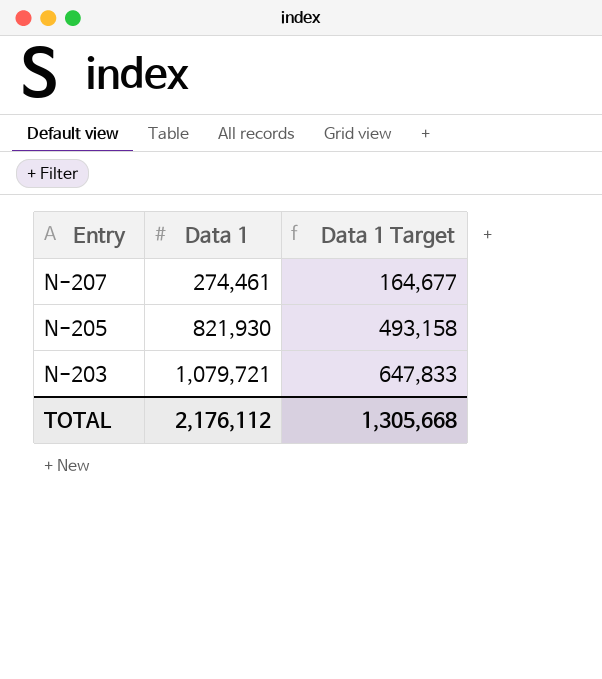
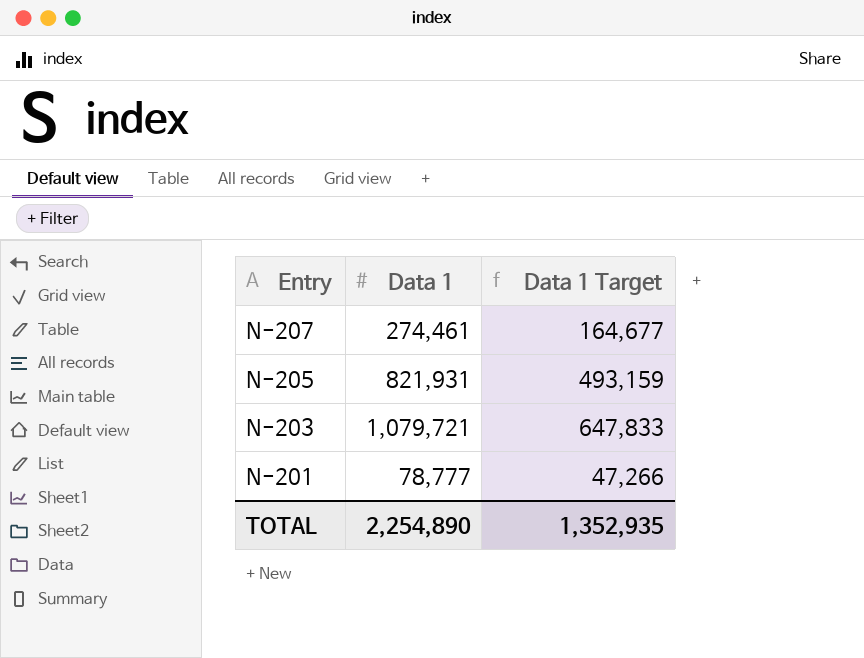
N-205 | Data 1: 821,930 -> 821,931
N-205 | Data 1 Target: 493,158 -> 493,159
row N-201: none -> 78,777 | 47,266
TOTAL | Data 1: 2,176,112 -> 2,254,890
TOTAL | Data 1 Target: 1,305,668 -> 1,352,935

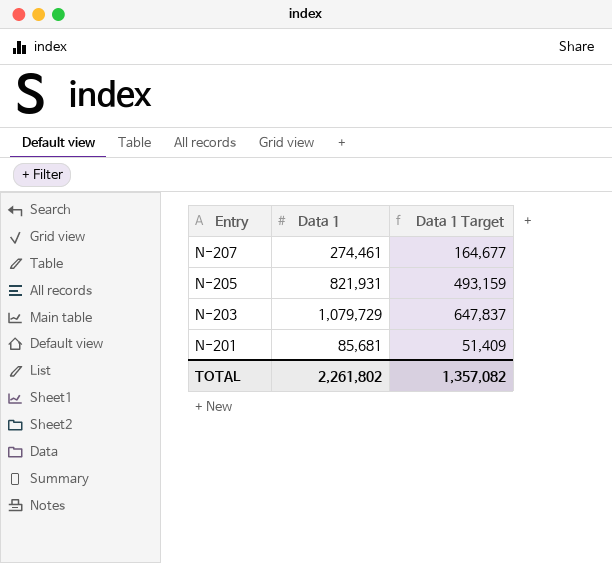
N-203 | Data 1: 1,079,721 -> 1,079,729
N-203 | Data 1 Target: 647,833 -> 647,837
N-201 | Data 1: 78,777 -> 85,681
N-201 | Data 1 Target: 47,266 -> 51,409
TOTAL | Data 1: 2,254,890 -> 2,261,802
TOTAL | Data 1 Target: 1,352,935 -> 1,357,082

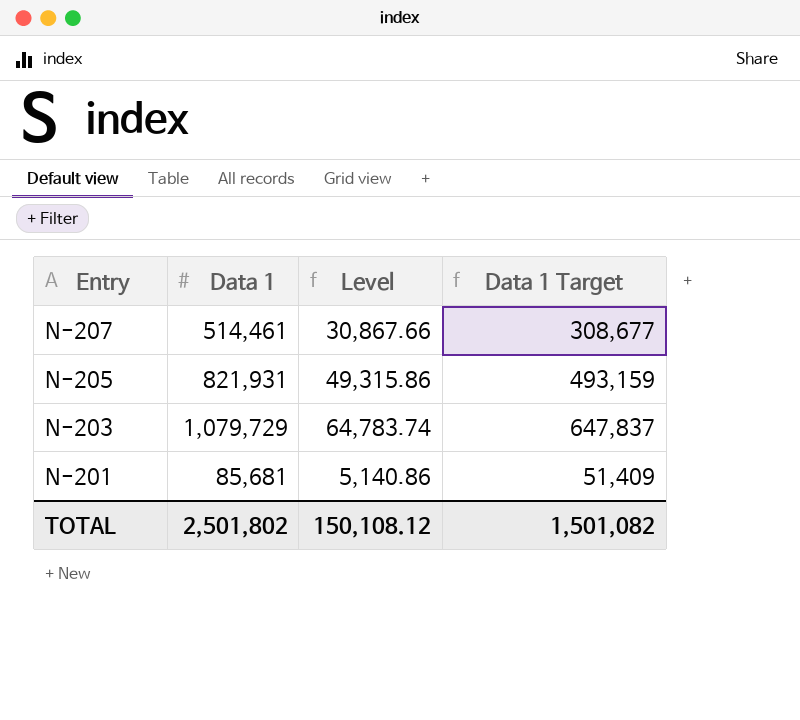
column Level | formula: none -> [Data 1] * 0.06
N-207 | Data 1: 274,461 -> 514,461
N-207 | Data 1 Target: 164,677 -> 308,677
TOTAL | Data 1: 2,261,802 -> 2,501,802
TOTAL | Data 1 Target: 1,357,082 -> 1,501,082

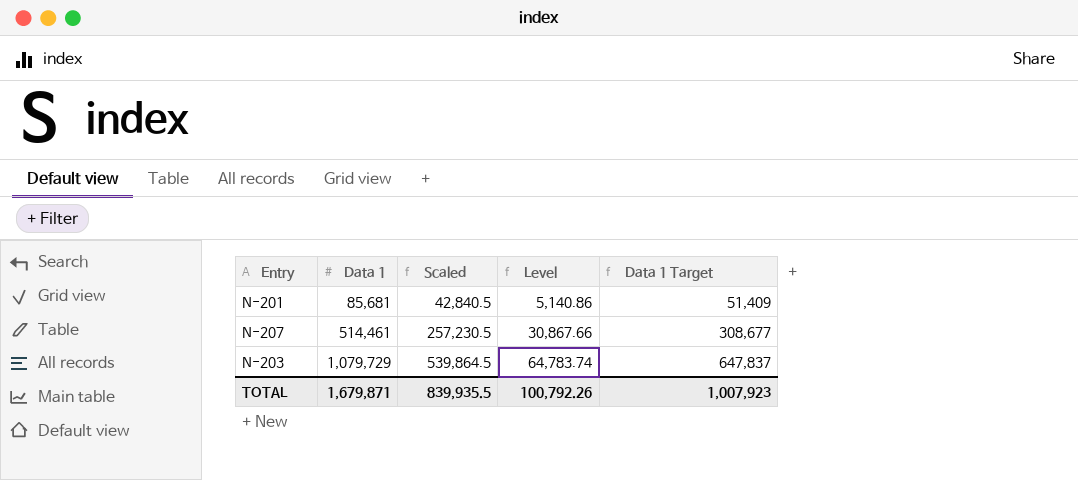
row order: Entry descending -> Data 1 ascending
column Scaled | formula: none -> [Data 1] * 0.5
row N-205: 821,931 | 49,315.86 | 493,159 -> none
TOTAL | Data 1: 2,501,802 -> 1,679,871
TOTAL | Level: 150,108.12 -> 100,792.26
TOTAL | Data 1 Target: 1,501,082 -> 1,007,923

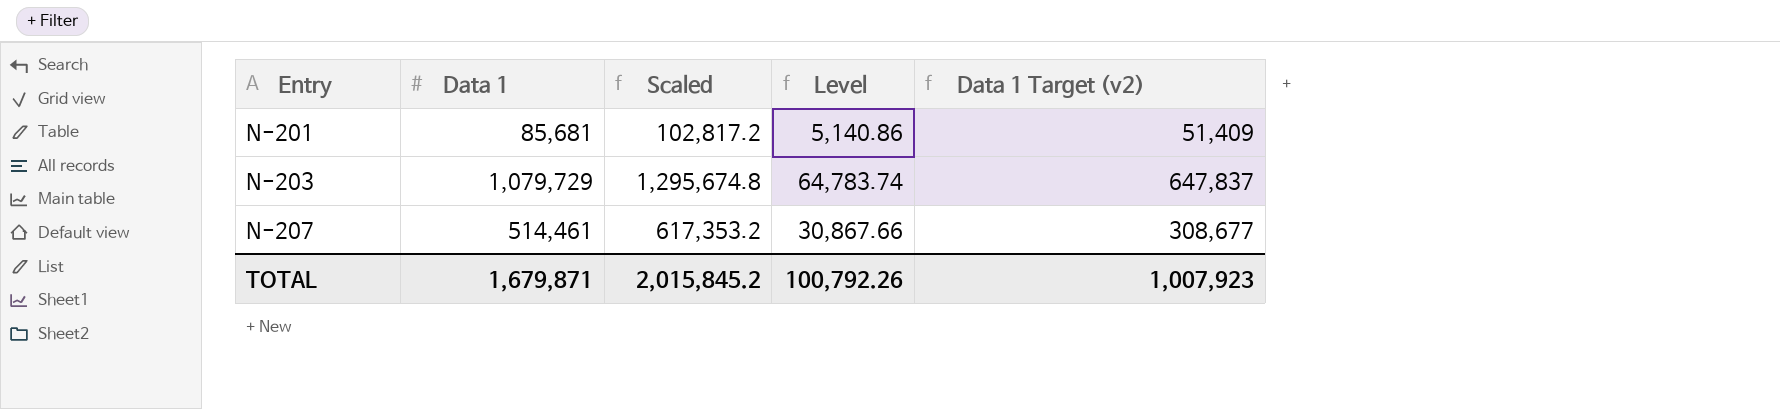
row order: Data 1 ascending -> Entry ascending
column Scaled | formula: [Data 1] * 0.5 -> [Data 1] * 1.2
column name: Data 1 Target -> Data 1 Target (v2)
TOTAL | Scaled: 839,935.5 -> 2,015,845.2

